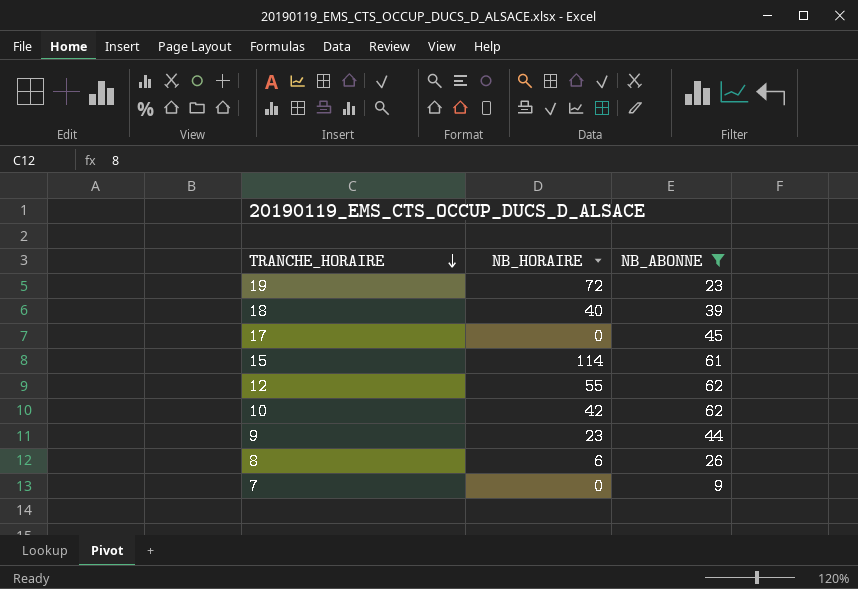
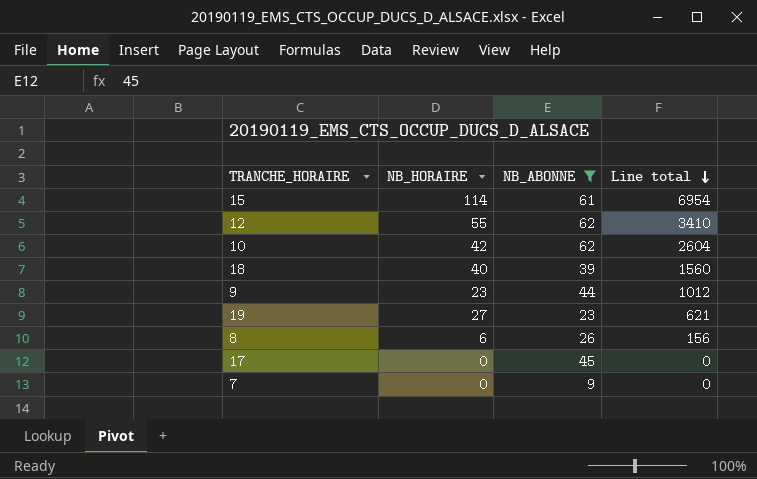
row order: TRANCHE_HORAIRE descending -> Line total descending
column Line total | formula: none -> [NB_HORAIRE] * [NB_ABONNE]
19 | NB_HORAIRE: 72 -> 27

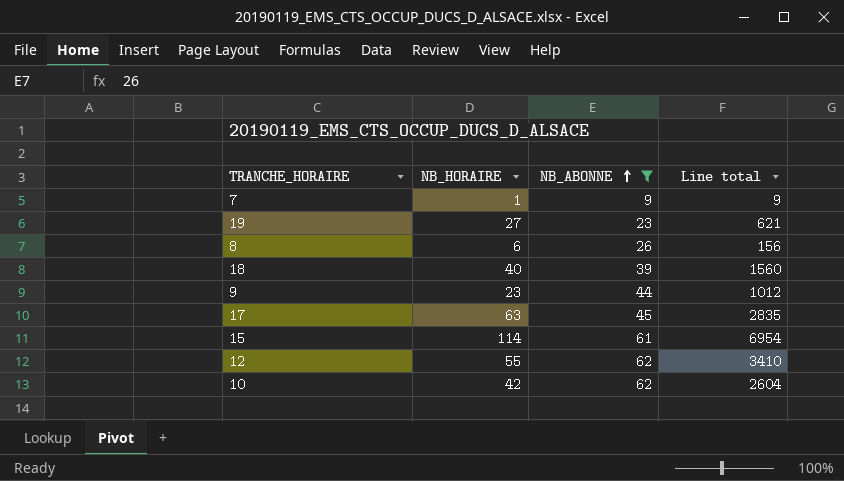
row order: Line total descending -> NB_ABONNE ascending
7 | NB_HORAIRE: 0 -> 1
7 | Line total: 0 -> 9
17 | NB_HORAIRE: 0 -> 63
17 | Line total: 0 -> 2835

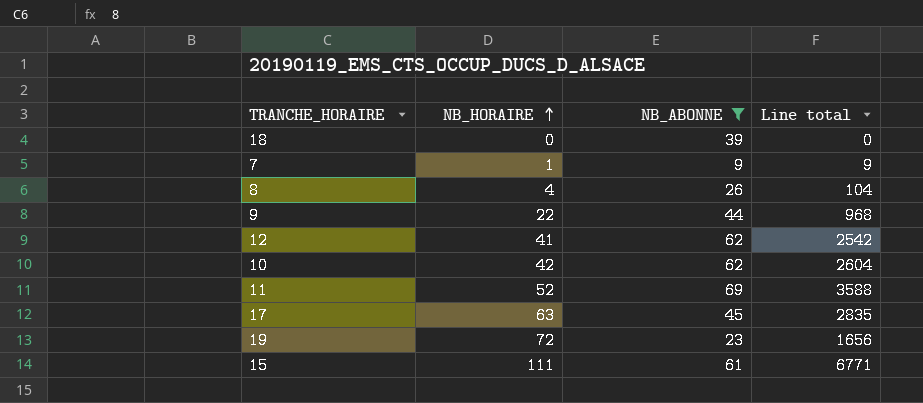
row order: NB_ABONNE ascending -> NB_HORAIRE ascending
18 | NB_HORAIRE: 40 -> 0
18 | Line total: 1560 -> 0
8 | NB_HORAIRE: 6 -> 4
8 | Line total: 156 -> 104
9 | NB_HORAIRE: 23 -> 22
9 | Line total: 1012 -> 968
12 | NB_HORAIRE: 55 -> 41
12 | Line total: 3410 -> 2542
row 11: none -> 52 | 69 | 3588
19 | NB_HORAIRE: 27 -> 72
19 | Line total: 621 -> 1656
15 | NB_HORAIRE: 114 -> 111
15 | Line total: 6954 -> 6771

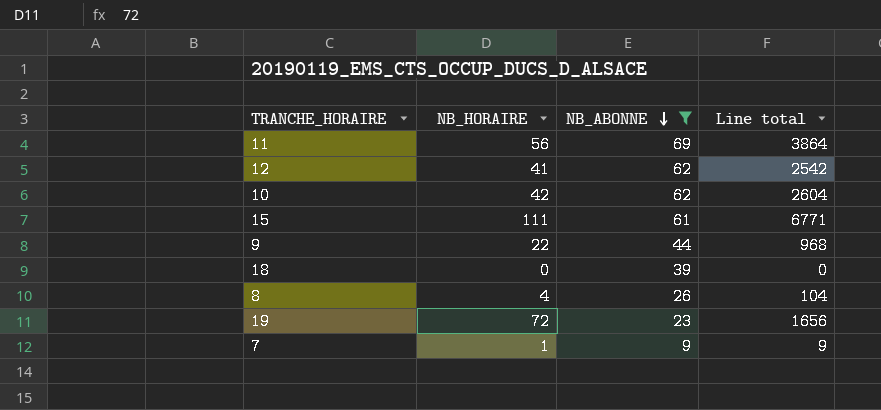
row order: NB_HORAIRE ascending -> NB_ABONNE descending
row 17: 63 | 45 | 2835 -> none
11 | NB_HORAIRE: 52 -> 56
11 | Line total: 3588 -> 3864

